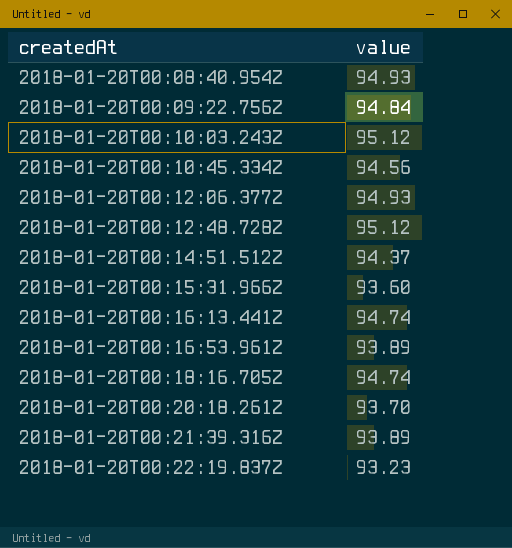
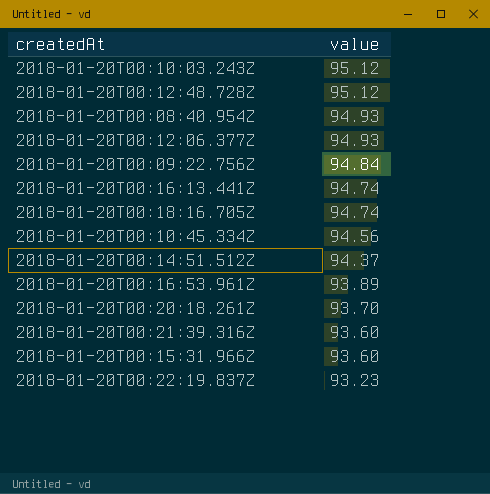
row order: createdAt ascending -> value descending
2018-01-20T00:21:39.316Z | value: 93.89 -> 93.60

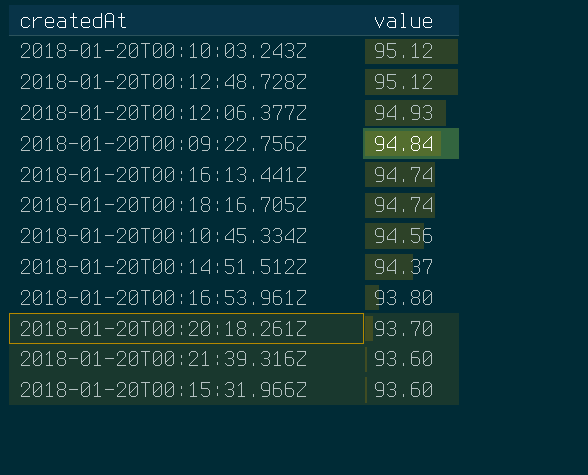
row 2018-01-20T00:08:40.954Z: 94.93 -> none
row 2018-01-20T00:22:19.837Z: 93.23 -> none
2018-01-20T00:16:53.961Z | value: 93.89 -> 93.80

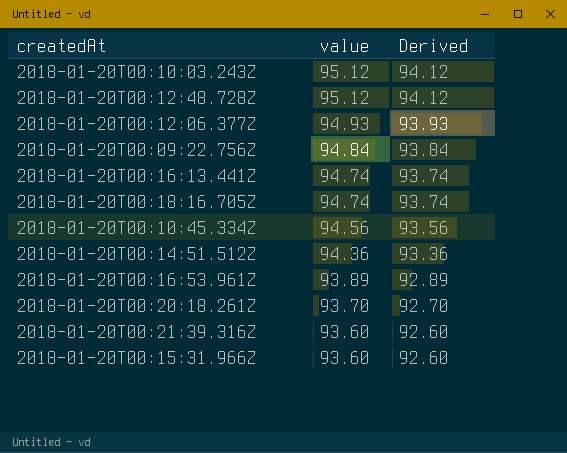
column Derived | formula: none -> [value] - 1
2018-01-20T00:14:51.512Z | value: 94.37 -> 94.36
2018-01-20T00:16:53.961Z | value: 93.80 -> 93.89

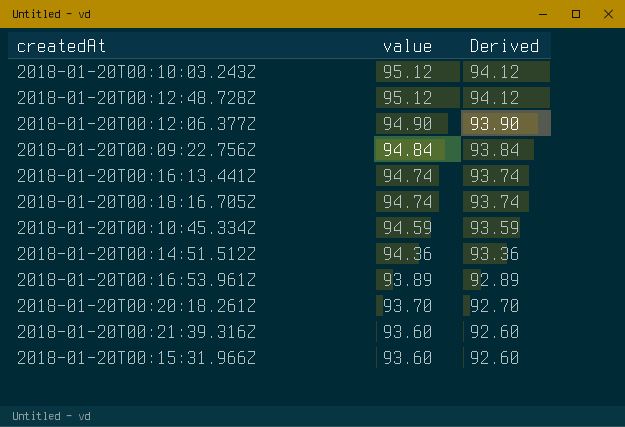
2018-01-20T00:12:06.377Z | value: 94.93 -> 94.90
2018-01-20T00:12:06.377Z | Derived: 93.93 -> 93.90
2018-01-20T00:10:45.334Z | value: 94.56 -> 94.59
2018-01-20T00:10:45.334Z | Derived: 93.56 -> 93.59

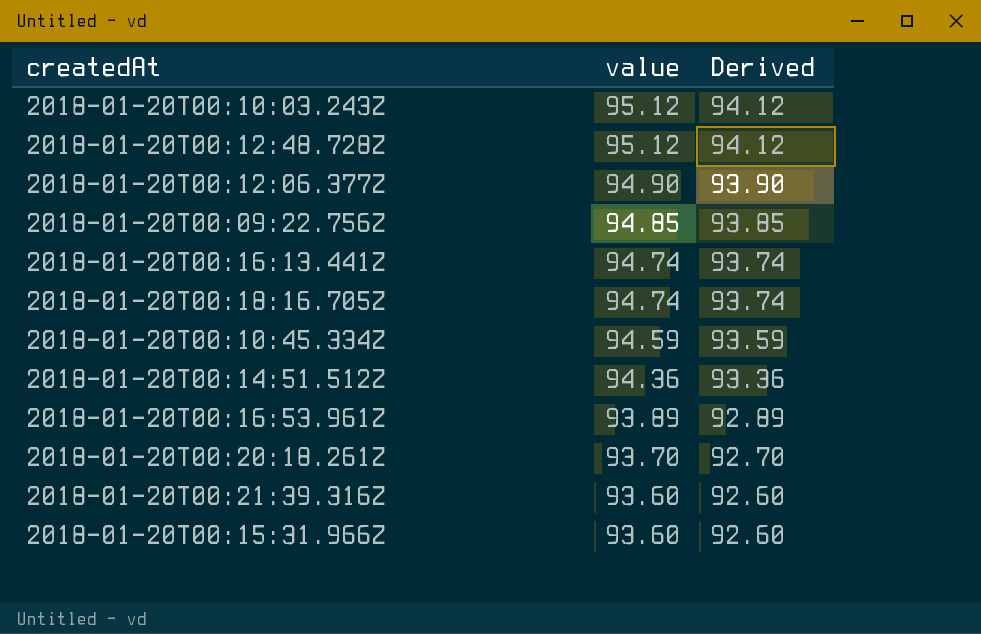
2018-01-20T00:09:22.756Z | value: 94.84 -> 94.85
2018-01-20T00:09:22.756Z | Derived: 93.84 -> 93.85

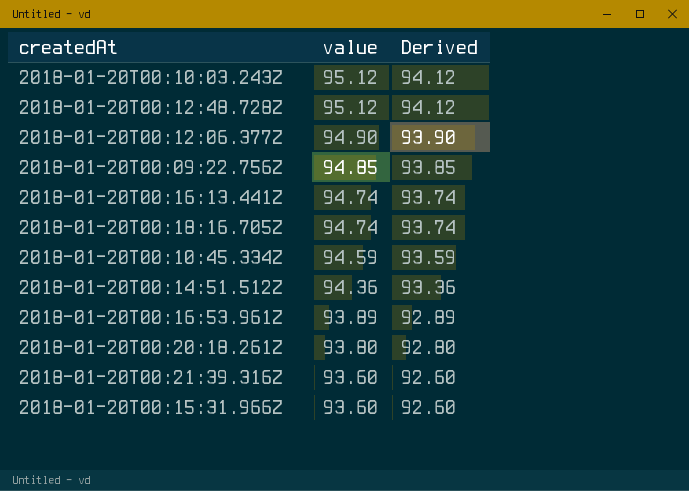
2018-01-20T00:20:18.261Z | value: 93.70 -> 93.80
2018-01-20T00:20:18.261Z | Derived: 92.70 -> 92.80

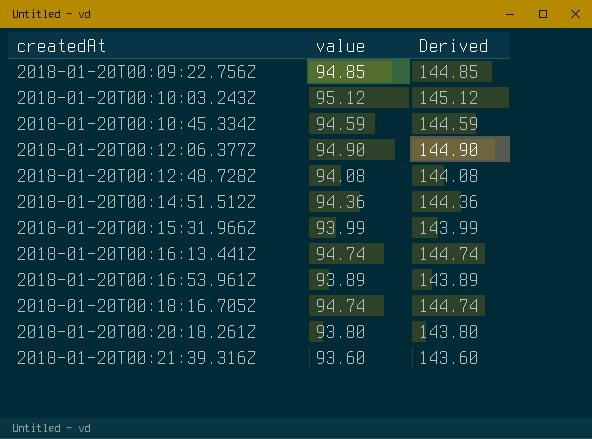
row order: value descending -> createdAt ascending
column Derived | formula: [value] - 1 -> [value] + 50
2018-01-20T00:12:48.728Z | value: 95.12 -> 94.08
2018-01-20T00:15:31.966Z | value: 93.60 -> 93.99

